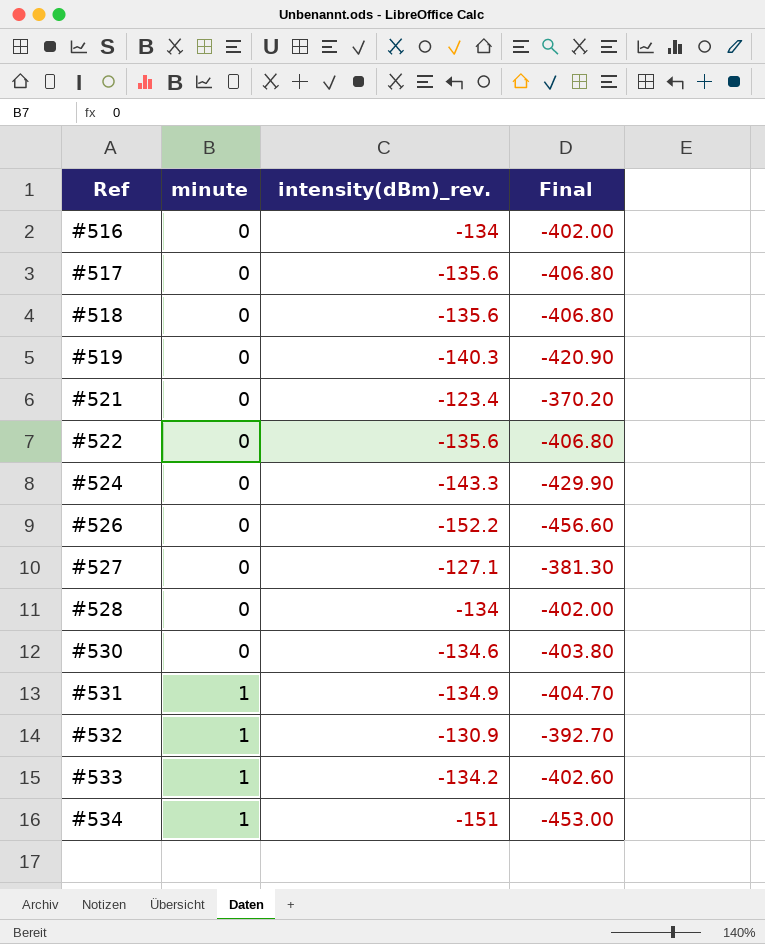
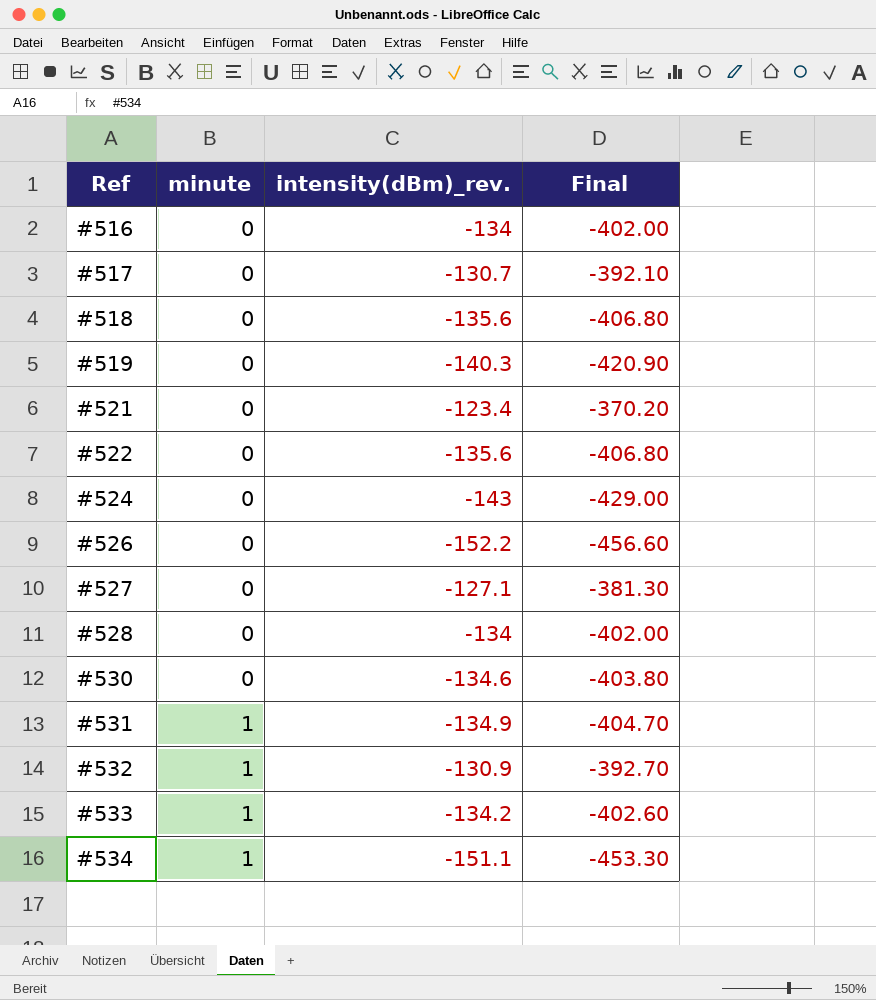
#517 | intensity(dBm)_rev.: -135.6 -> -130.7
#517 | Final: -406.80 -> -392.10
#524 | intensity(dBm)_rev.: -143.3 -> -143
#524 | Final: -429.90 -> -429.00
#534 | intensity(dBm)_rev.: -151 -> -151.1
#534 | Final: -453.00 -> -453.30

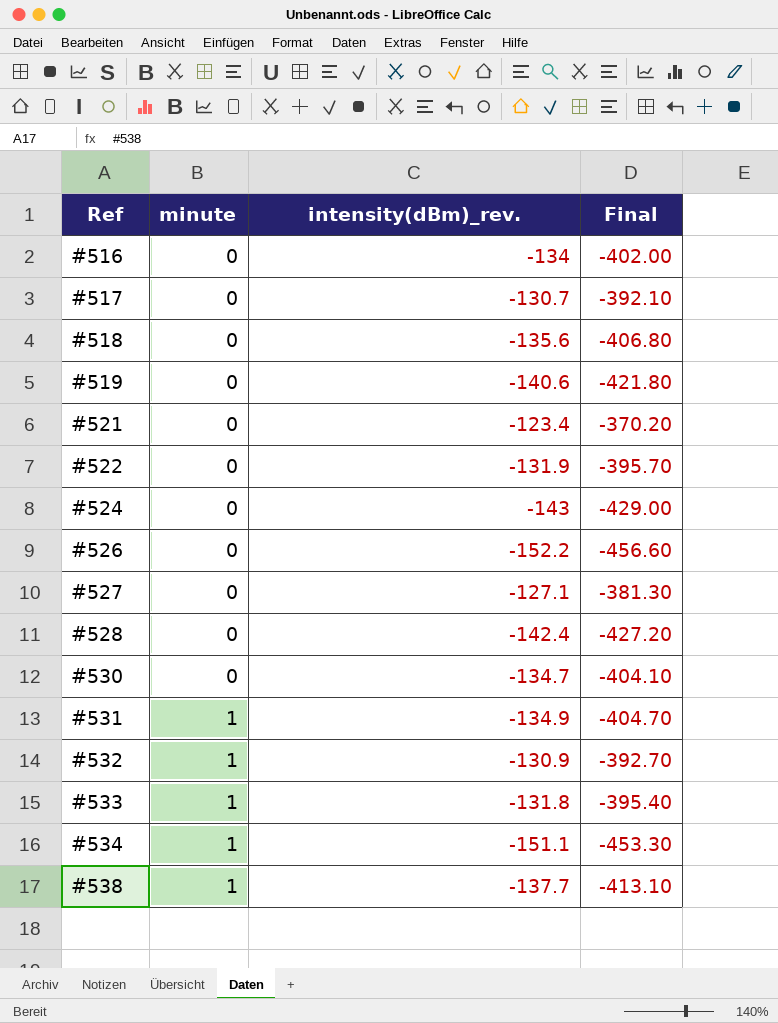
#519 | intensity(dBm)_rev.: -140.3 -> -140.6
#519 | Final: -420.90 -> -421.80
#522 | intensity(dBm)_rev.: -135.6 -> -131.9
#522 | Final: -406.80 -> -395.70
#528 | intensity(dBm)_rev.: -134 -> -142.4
#528 | Final: -402.00 -> -427.20
#530 | intensity(dBm)_rev.: -134.6 -> -134.7
#530 | Final: -403.80 -> -404.10
#533 | intensity(dBm)_rev.: -134.2 -> -131.8
#533 | Final: -402.60 -> -395.40
row #538: none -> 1 | -137.7 | -413.10

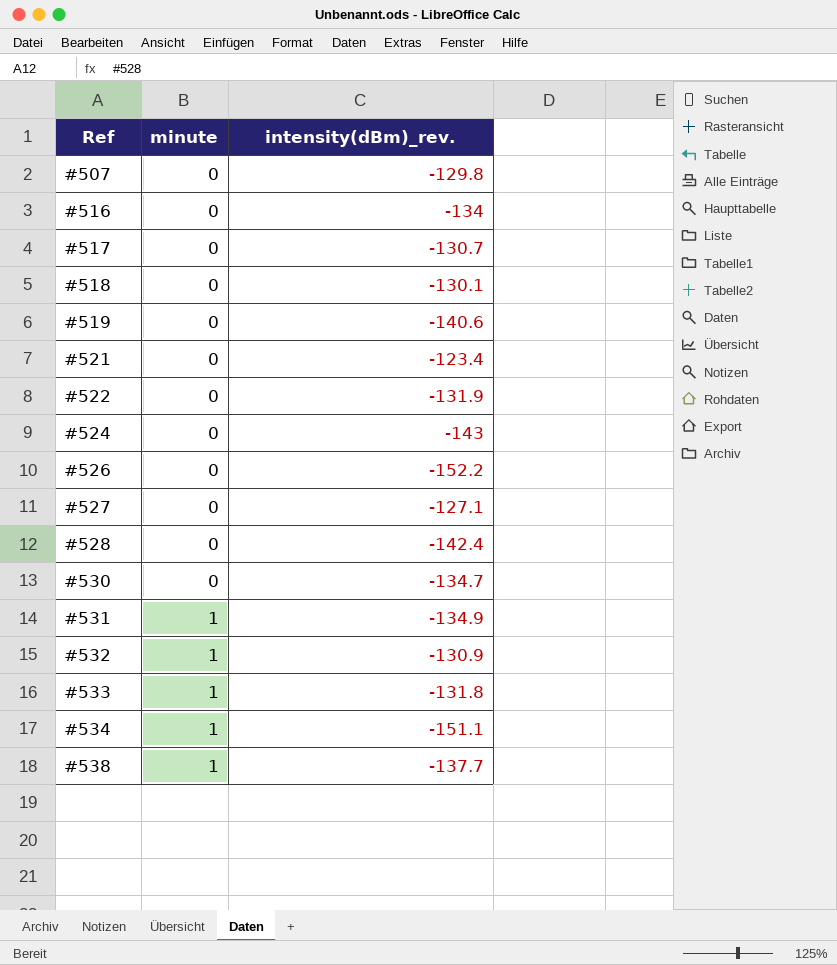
column Final | formula: [intensity(dBm)_rev.] * 3 -> none
row #507: none -> 0 | -129.8
#518 | intensity(dBm)_rev.: -135.6 -> -130.1

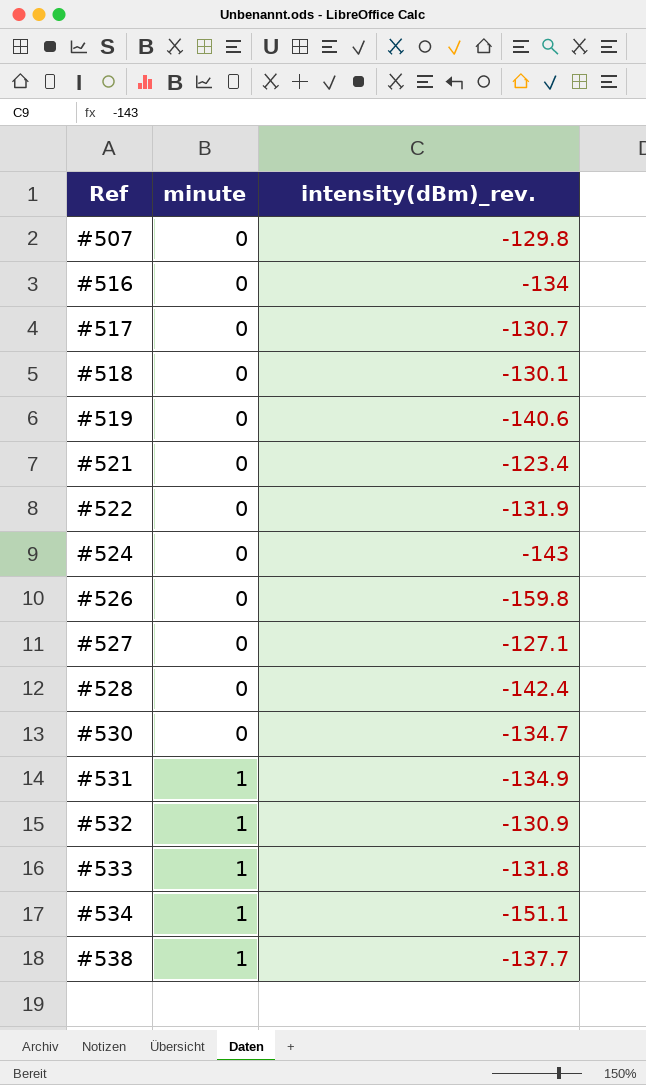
#526 | intensity(dBm)_rev.: -152.2 -> -159.8

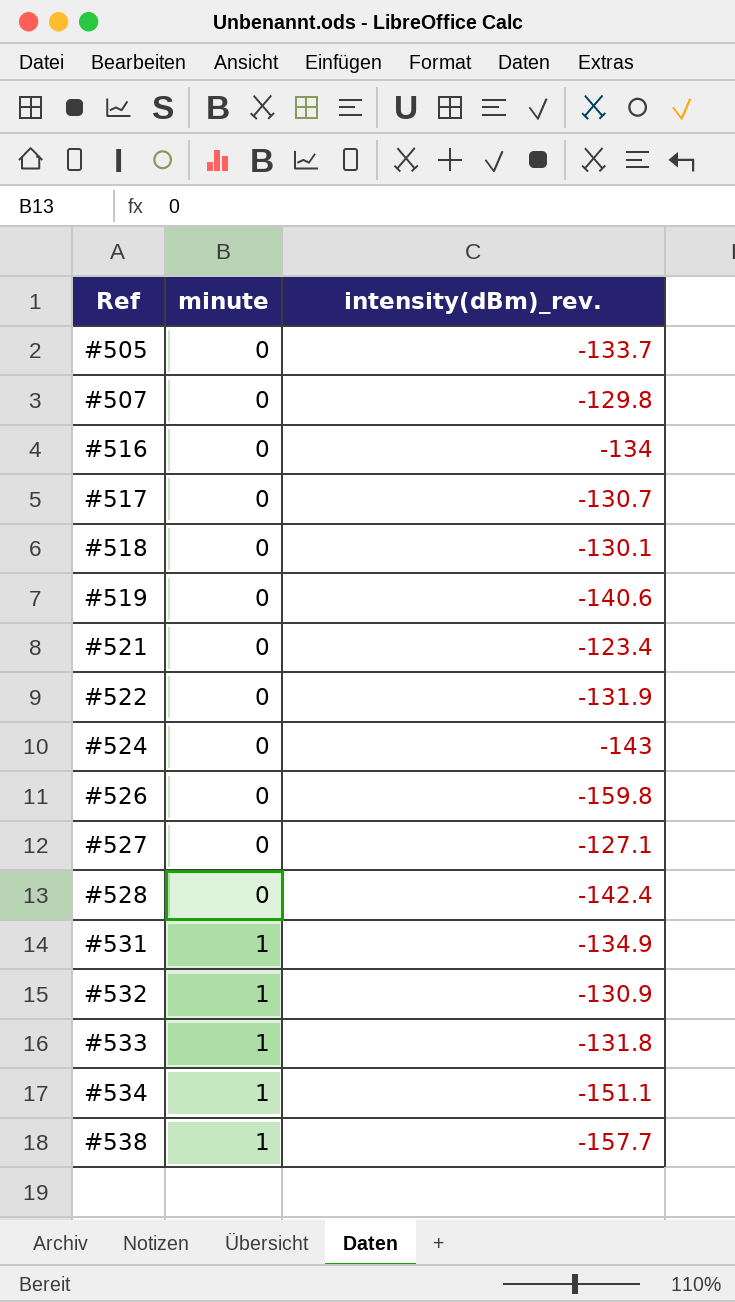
row #530: 0 | -134.7 -> none
row #505: none -> 0 | -133.7
#538 | intensity(dBm)_rev.: -137.7 -> -157.7

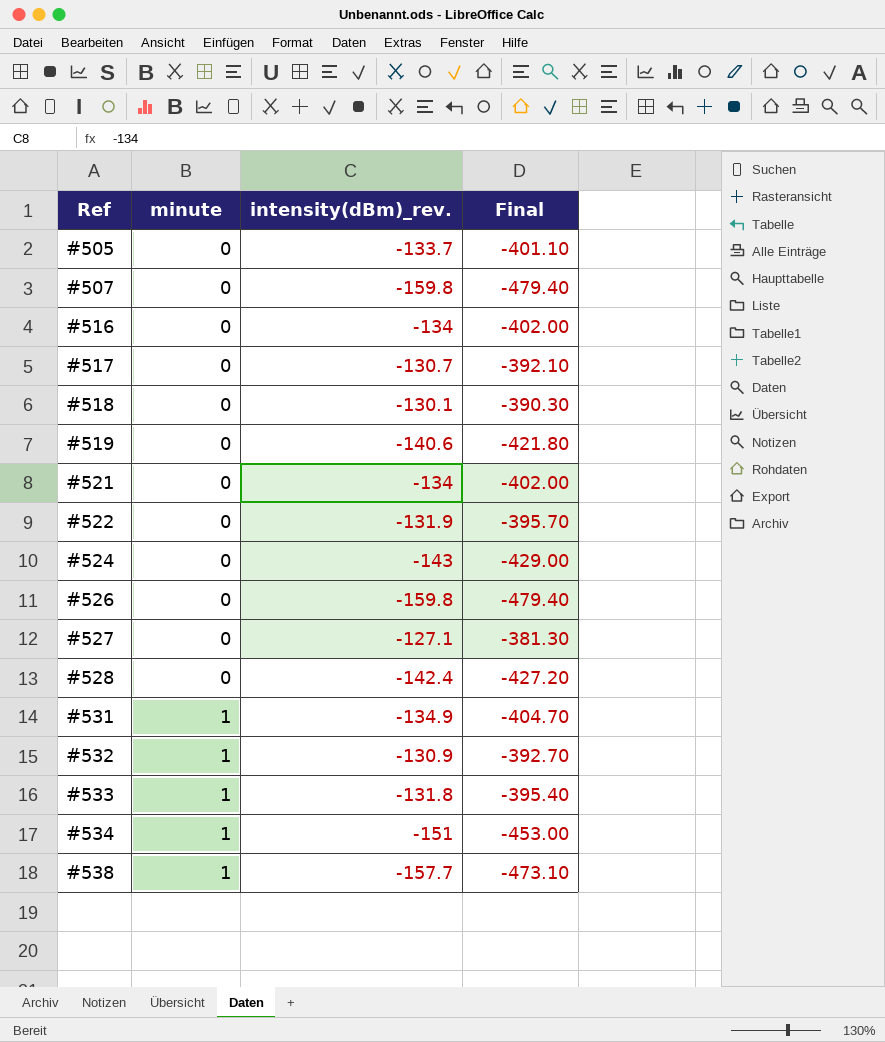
column Final | formula: none -> [intensity(dBm)_rev.] * 3
#507 | intensity(dBm)_rev.: -129.8 -> -159.8
#521 | intensity(dBm)_rev.: -123.4 -> -134
#534 | intensity(dBm)_rev.: -151.1 -> -151

